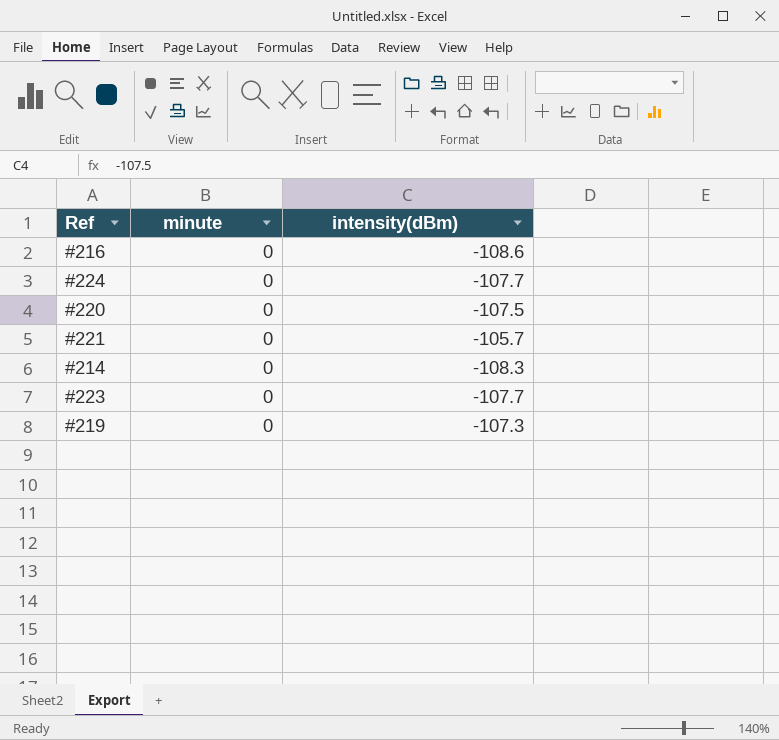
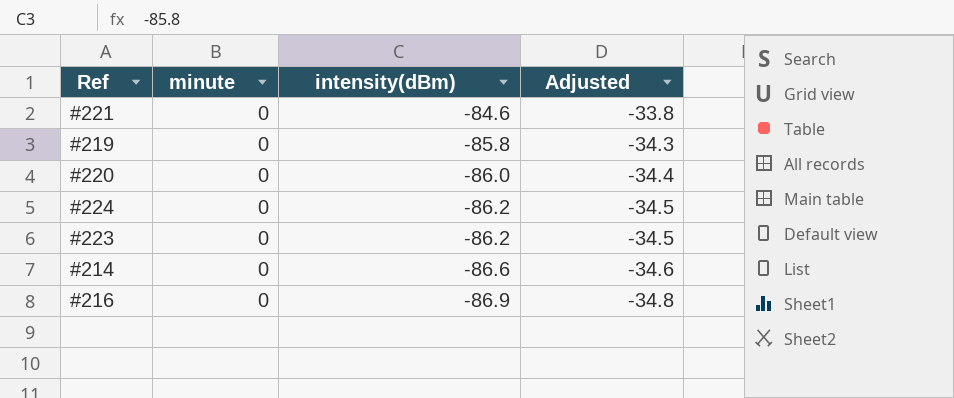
row order: none -> intensity(dBm) descending
column Adjusted | formula: none -> [intensity(dBm)] * 0.4
#221 | intensity(dBm): -105.7 -> -84.6
#219 | intensity(dBm): -107.3 -> -85.8
#220 | intensity(dBm): -107.5 -> -86.0
#224 | intensity(dBm): -107.7 -> -86.2
#223 | intensity(dBm): -107.7 -> -86.2
#214 | intensity(dBm): -108.3 -> -86.6
#216 | intensity(dBm): -108.6 -> -86.9

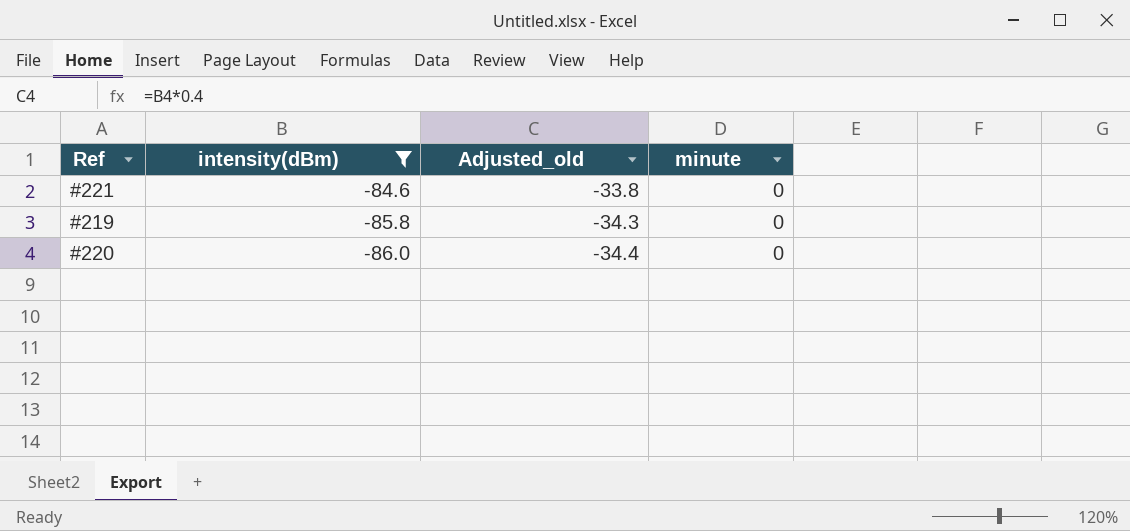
filter: none -> intensity(dBm) >= -86.0
column name: Adjusted -> Adjusted_old
column minute | position: 2 -> 4

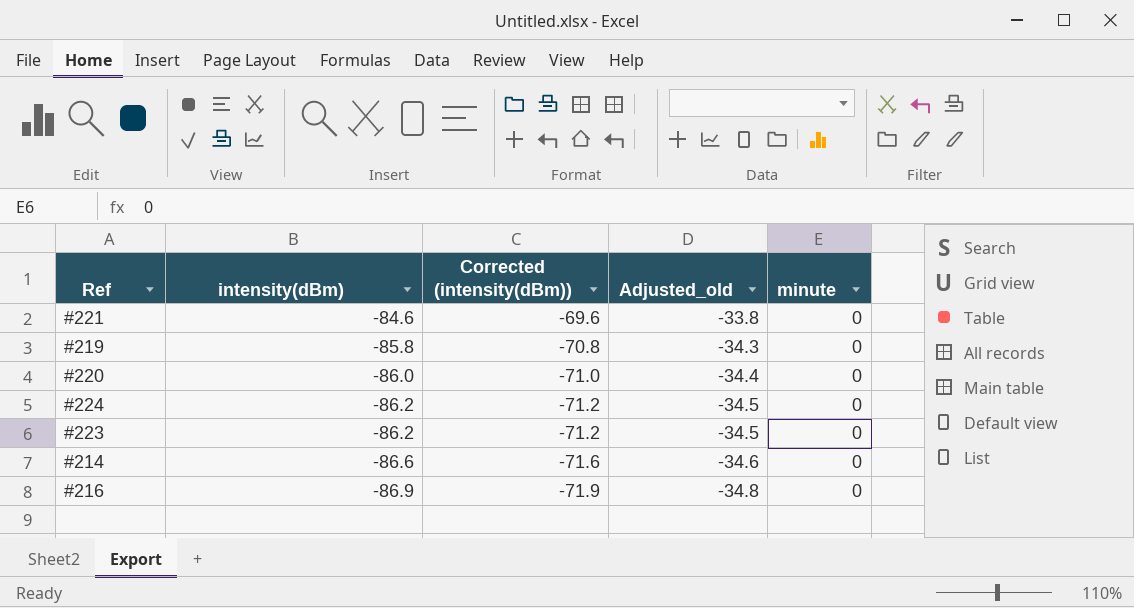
filter: intensity(dBm) >= -86.0 -> none
column Corrected (intensity(dBm)) | formula: none -> [intensity(dBm)] + 15

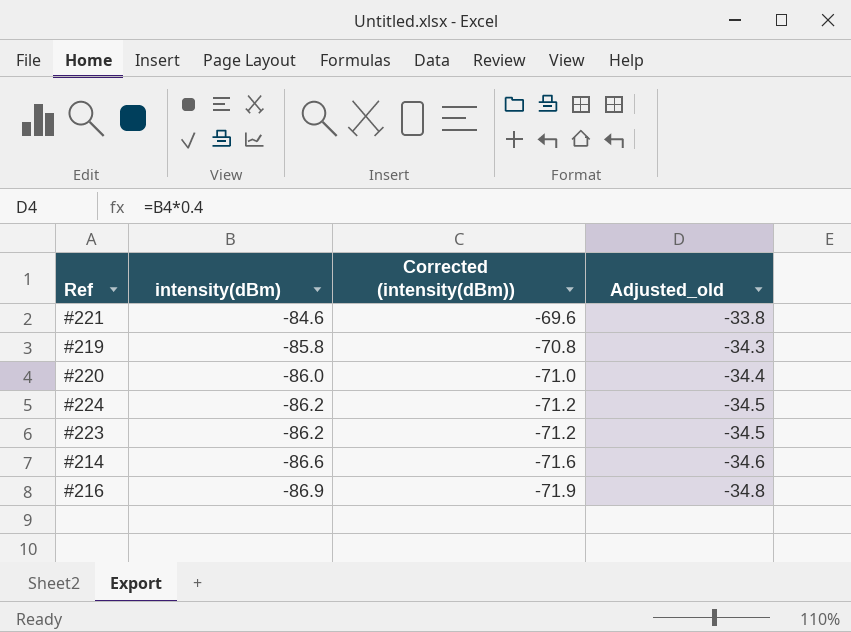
column minute | position: 5 -> none

